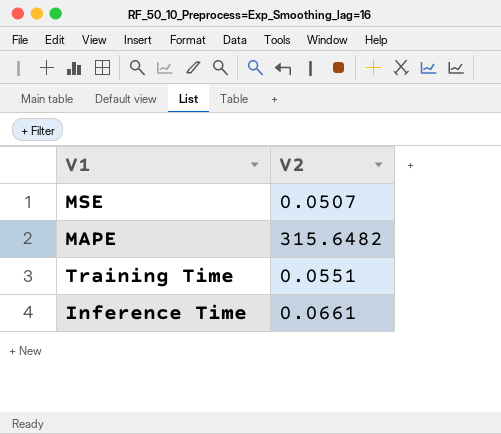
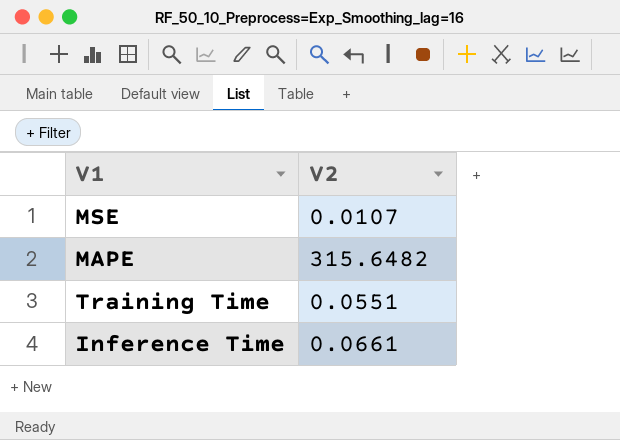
MSE | V2: 0.0507 -> 0.0107

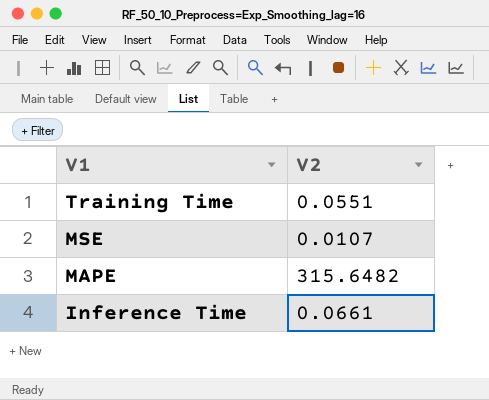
row order: none -> V1 descending

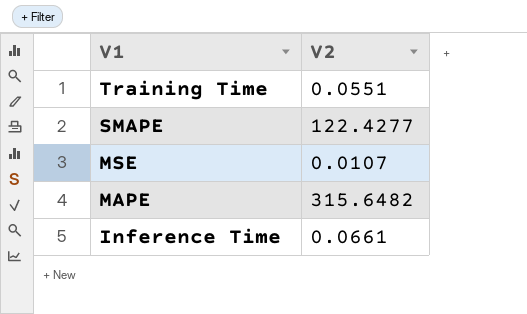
row SMAPE: none -> 122.4277

